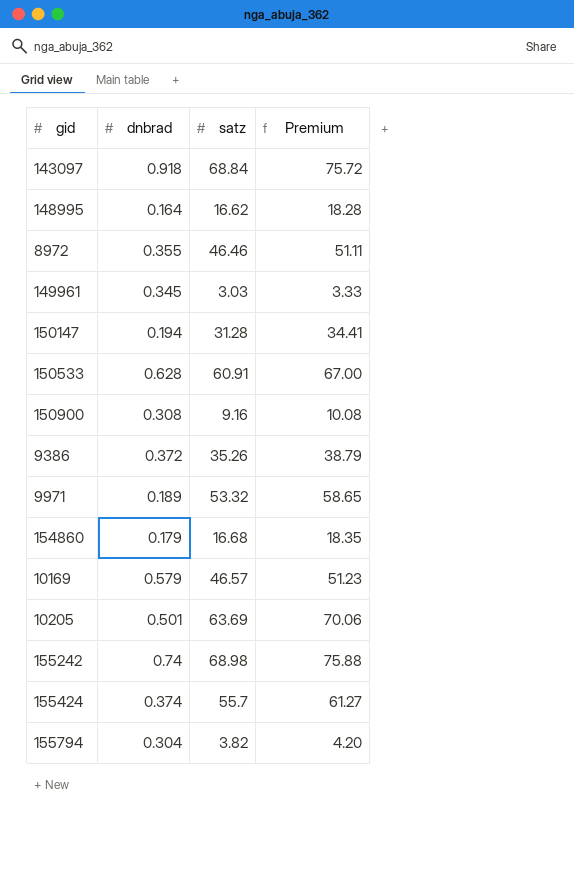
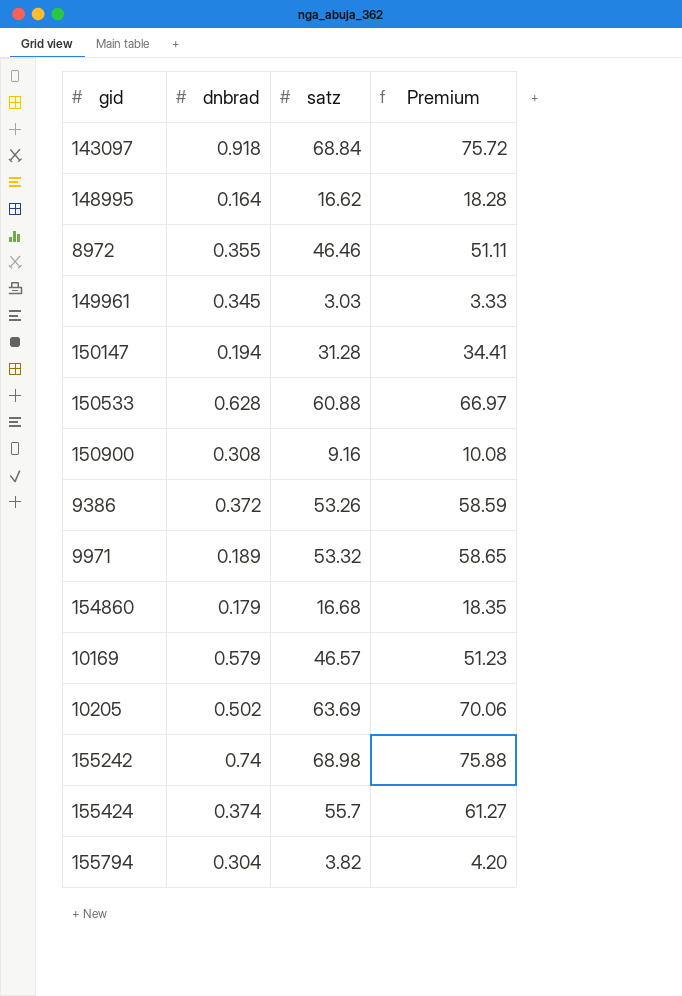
150533 | satz: 60.91 -> 60.88
150533 | Premium: 67.00 -> 66.97
9386 | satz: 35.26 -> 53.26
9386 | Premium: 38.79 -> 58.59
10205 | dnbrad: 0.501 -> 0.502

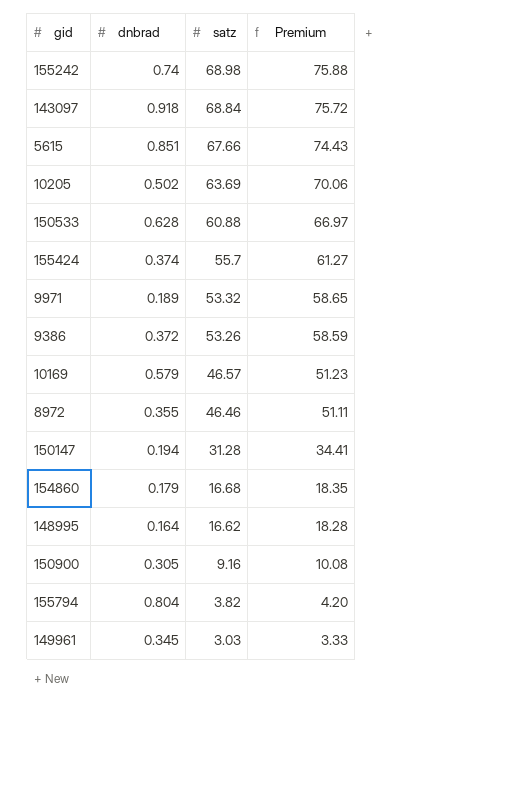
row order: none -> satz descending
row 5615: none -> 0.851 | 67.66 | 74.43
150900 | dnbrad: 0.308 -> 0.305
155794 | dnbrad: 0.304 -> 0.804

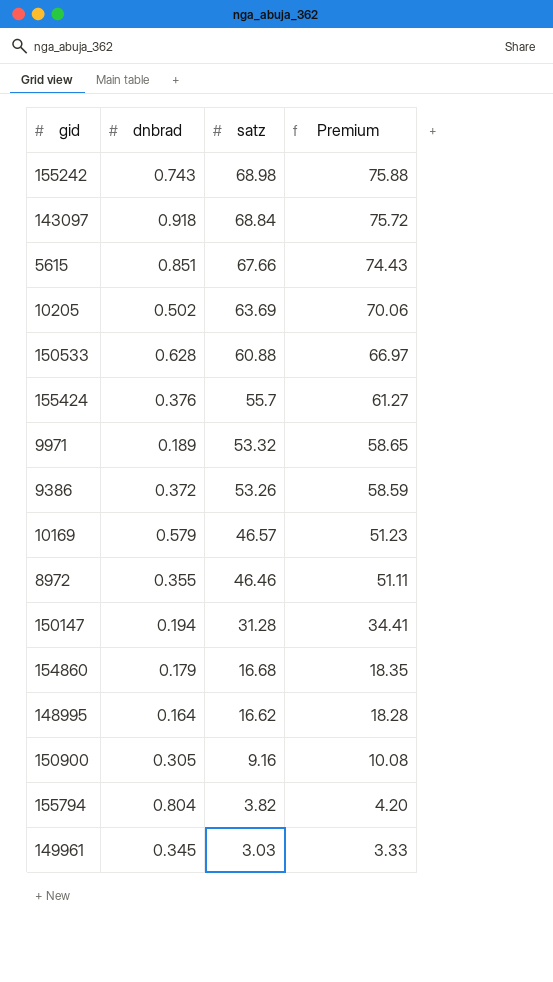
155242 | dnbrad: 0.74 -> 0.743
155424 | dnbrad: 0.374 -> 0.376

